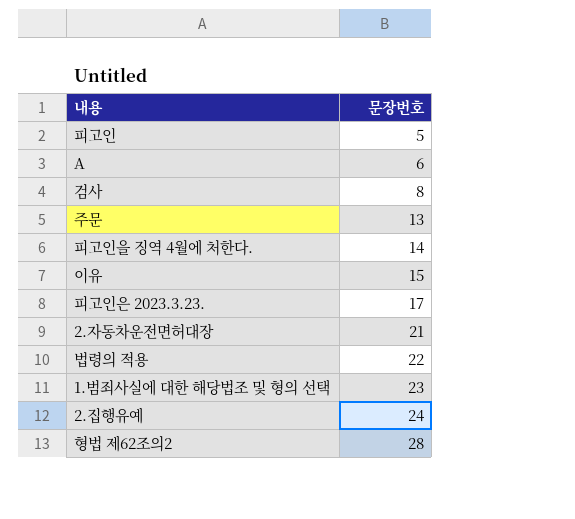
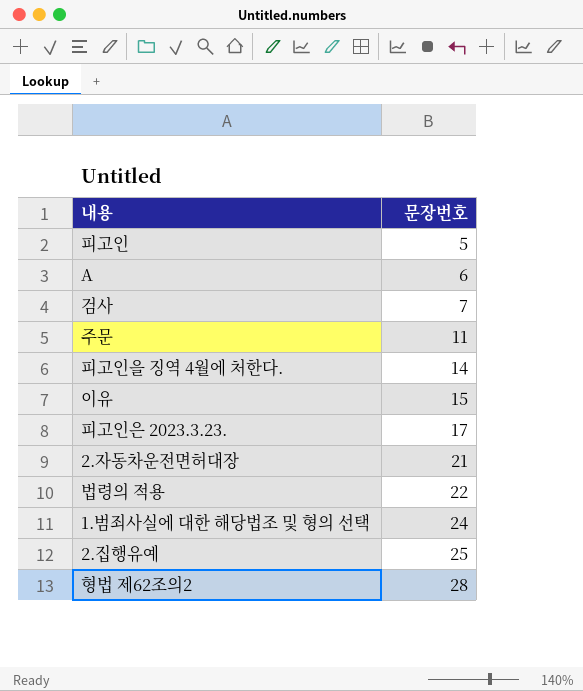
검사 | 문장번호: 8 -> 7
주문 | 문장번호: 13 -> 11
1.범죄사실에 대한 해당법조 및 형의 선택 | 문장번호: 23 -> 24
2.집행유예 | 문장번호: 24 -> 25

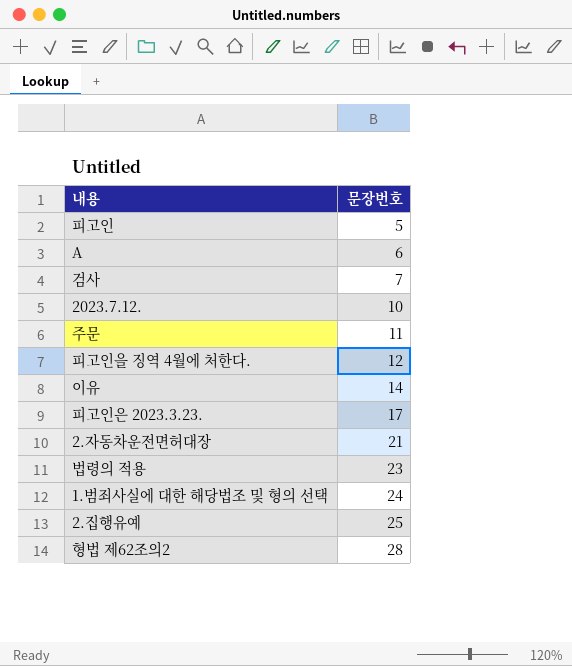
row 2023.7.12.: none -> 10
피고인을 징역 4월에 처한다. | 문장번호: 14 -> 12
이유 | 문장번호: 15 -> 14
법령의 적용 | 문장번호: 22 -> 23

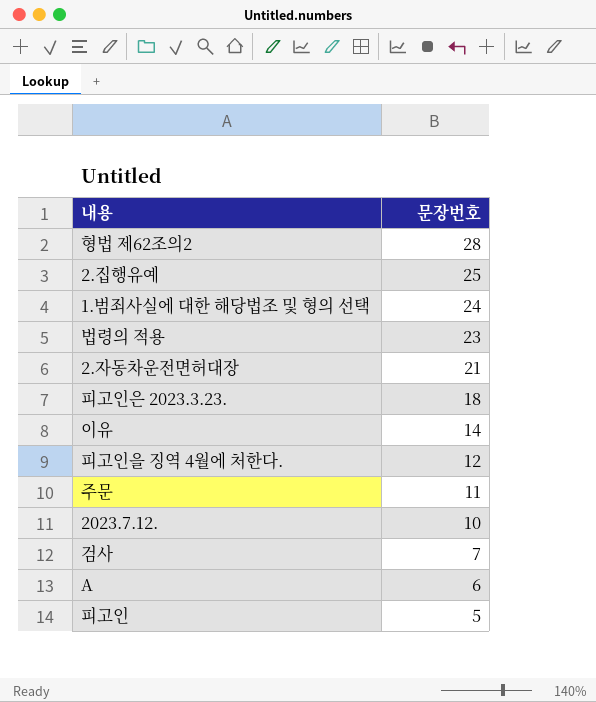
row order: 문장번호 ascending -> 문장번호 descending
피고인은 2023.3.23. | 문장번호: 17 -> 18

